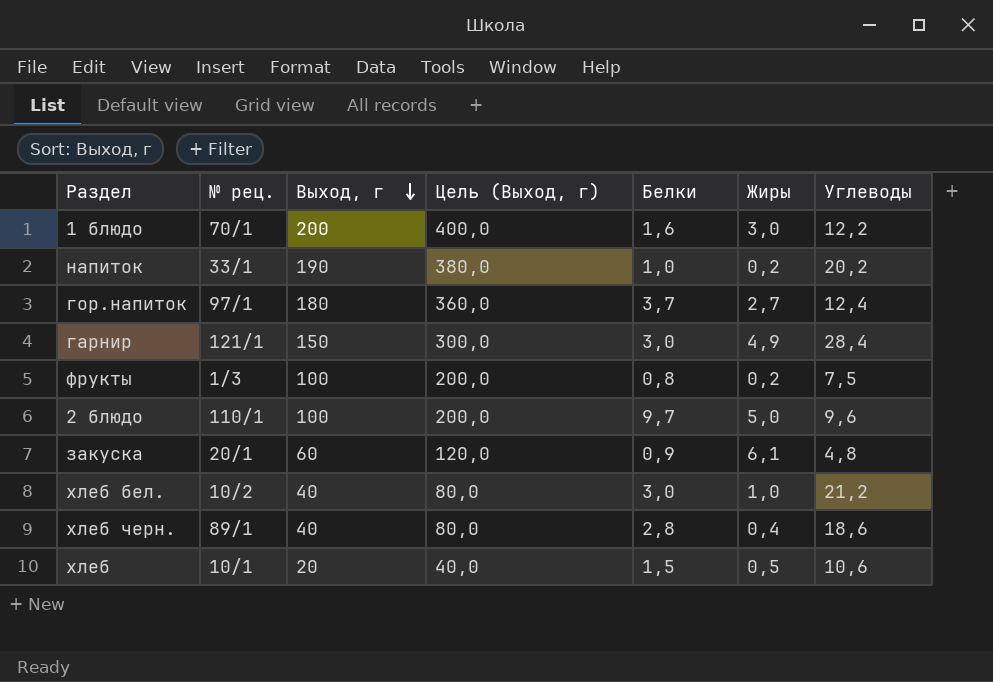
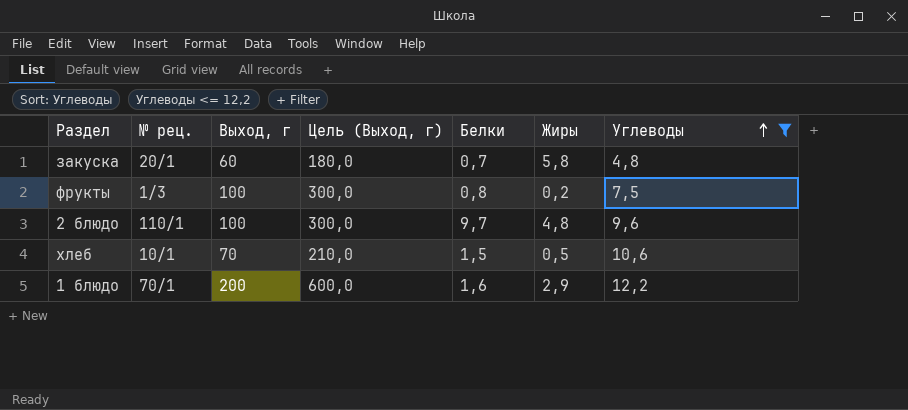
filter: none -> Углеводы <= 12,2
row order: Выход, г descending -> Углеводы ascending
column Цель (Выход, г) | formula: [Выход, г] * 2 -> [Выход, г] * 3
закуска | Белки: 0,9 -> 0,7
закуска | Жиры: 6,1 -> 5,8
2 блюдо | Жиры: 5,0 -> 4,8
хлеб | Выход, г: 20 -> 70
1 блюдо | Жиры: 3,0 -> 2,9

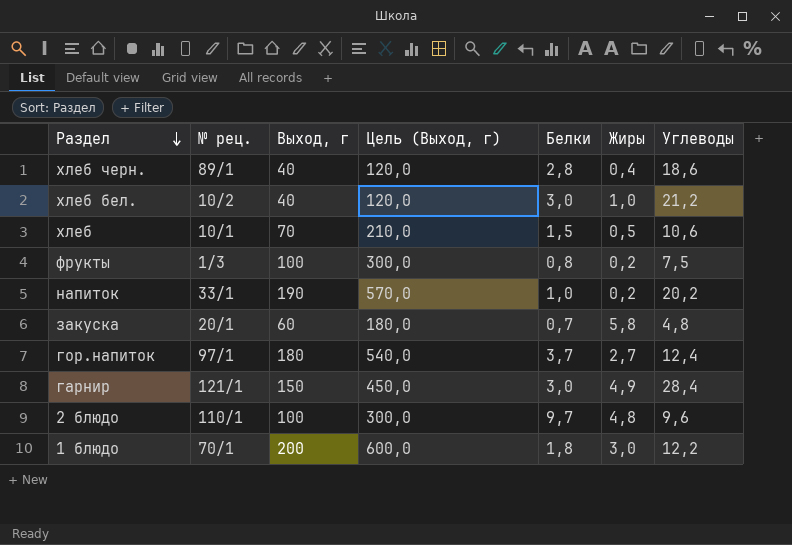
filter: Углеводы <= 12,2 -> none
row order: Углеводы ascending -> Раздел descending
1 блюдо | Белки: 1,6 -> 1,8
1 блюдо | Жиры: 2,9 -> 3,0

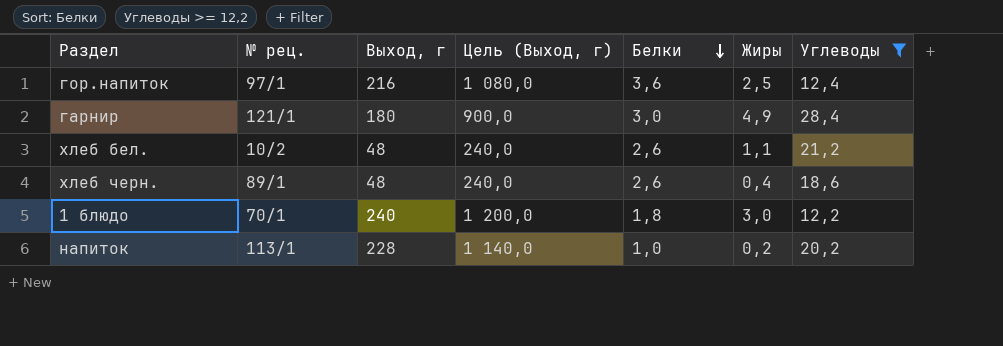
filter: none -> Углеводы >= 12,2
row order: Раздел descending -> Белки descending
column Цель (Выход, г) | formula: [Выход, г] * 3 -> [Выход, г] * 5
гор.напиток | Выход, г: 180 -> 216
гор.напиток | Белки: 3,7 -> 3,6
гор.напиток | Жиры: 2,7 -> 2,5
гарнир | Выход, г: 150 -> 180
хлеб бел. | Выход, г: 40 -> 48
хлеб бел. | Белки: 3,0 -> 2,6
хлеб бел. | Жиры: 1,0 -> 1,1
хлеб черн. | Выход, г: 40 -> 48
хлеб черн. | Белки: 2,8 -> 2,6
1 блюдо | Выход, г: 200 -> 240
напиток | № рец.: 33/1 -> 113/1
напиток | Выход, г: 190 -> 228

